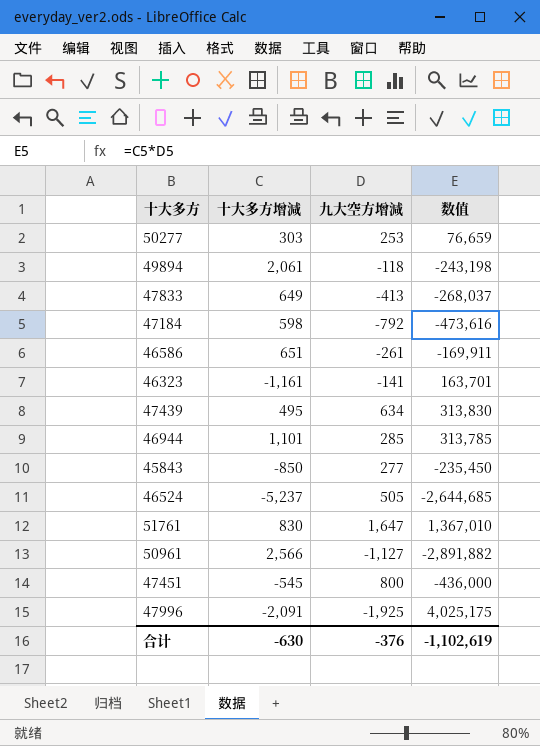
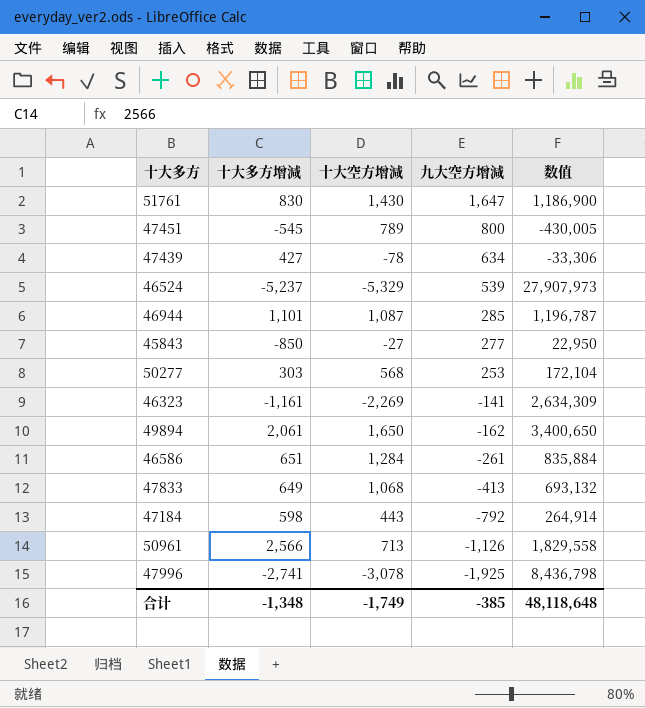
row order: none -> 九大空方增減 descending
column 十大空方增減 | position: none -> 3
column 数值 | formula: [十大多方增減] * [九大空方增減] -> [十大多方增減] * [十大空方增減]
47439 | 十大多方增減: 495 -> 427
46524 | 九大空方增減: 505 -> 539
49894 | 九大空方增減: -118 -> -162
50961 | 九大空方增減: -1,127 -> -1,126
47996 | 十大多方增減: -2,091 -> -2,741
合计 | 十大多方增減: -630 -> -1,348
合计 | 九大空方增減: -376 -> -385
合计 | 数值: -1,102,619 -> 48,118,648

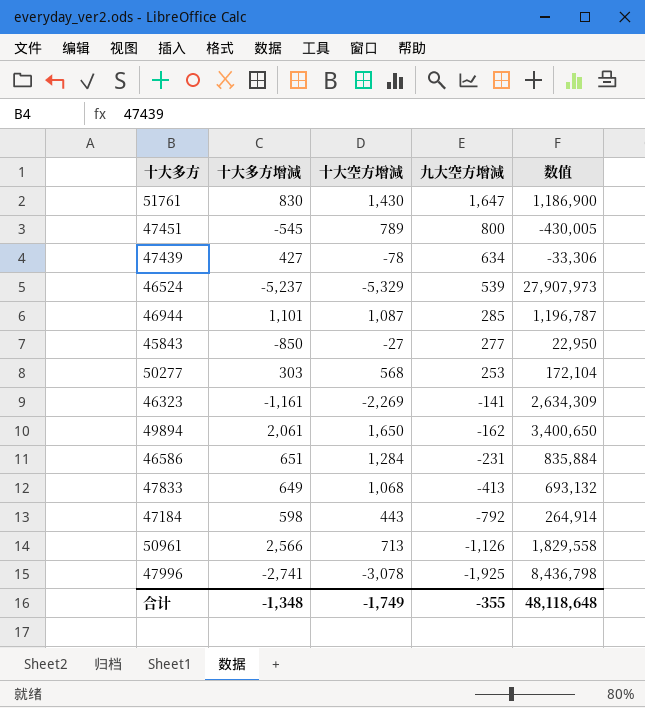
46586 | 九大空方增減: -261 -> -231
合计 | 九大空方增減: -385 -> -355

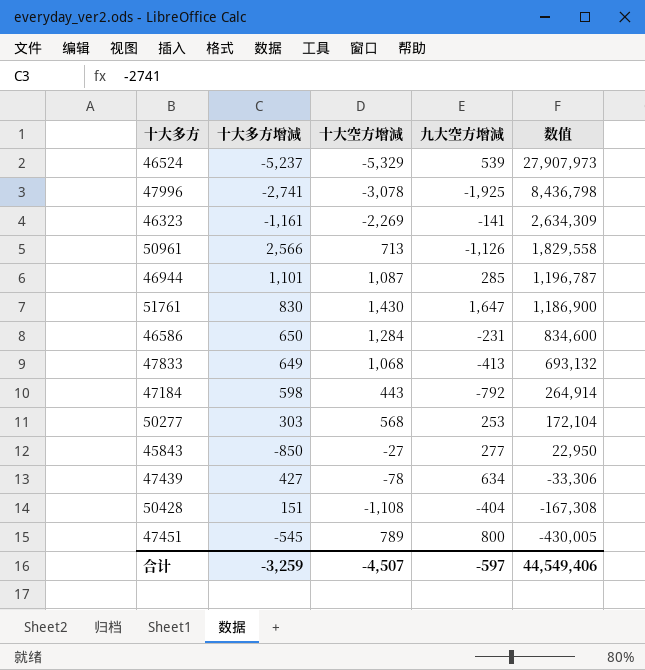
row order: 九大空方增減 descending -> 数值 descending
row 49894: 2,061 | 1,650 | -162 | 3,400,650 -> none
46586 | 十大多方增減: 651 -> 650
46586 | 数值: 835,884 -> 834,600
row 50428: none -> 151 | -1,108 | -404 | -167,308
合计 | 十大多方增減: -1,348 -> -3,259
合计 | 十大空方增減: -1,749 -> -4,507
合计 | 九大空方增減: -355 -> -597
合计 | 数值: 48,118,648 -> 44,549,406

